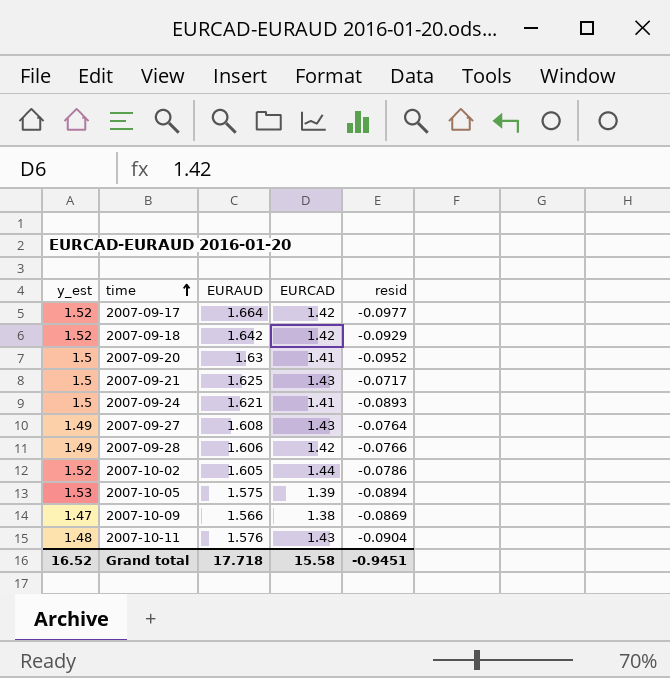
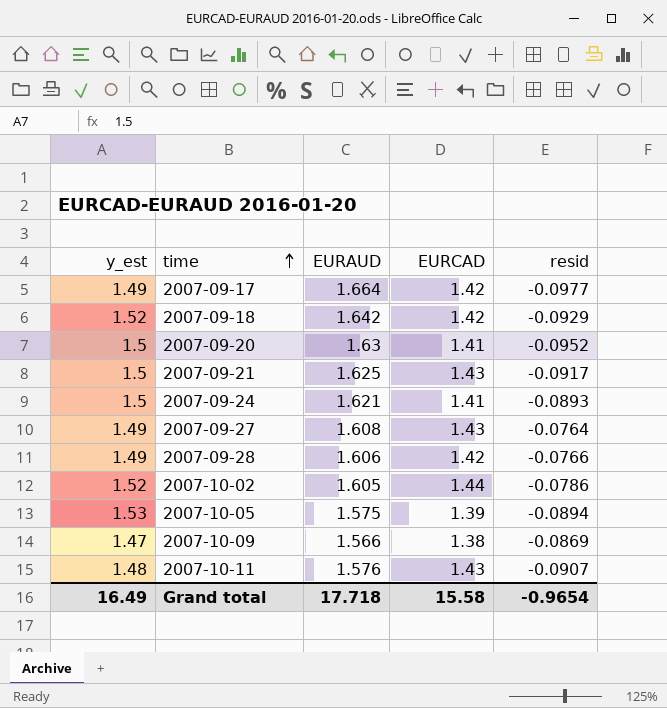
2007-09-17 | y_est: 1.52 -> 1.49
2007-09-21 | resid: -0.0717 -> -0.0917
2007-10-11 | resid: -0.0904 -> -0.0907
Grand total | y_est: 16.52 -> 16.49
Grand total | resid: -0.9451 -> -0.9654

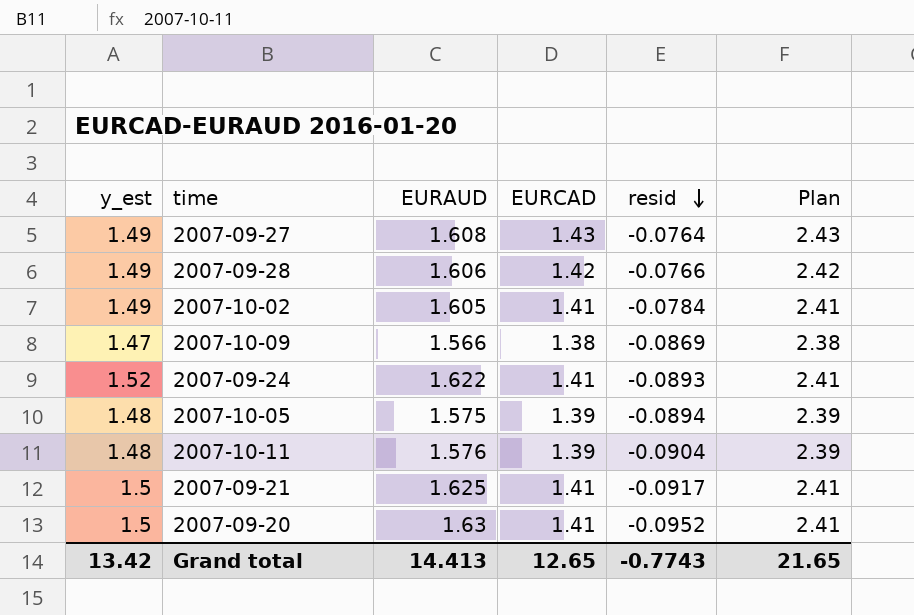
row order: time ascending -> resid descending
column Plan | formula: none -> [EURCAD] + 1
row 2007-09-17: 1.49 | 1.664 | 1.42 | -0.0977 -> none
row 2007-09-18: 1.52 | 1.642 | 1.42 | -0.0929 -> none
2007-10-02 | y_est: 1.52 -> 1.49
2007-10-02 | EURCAD: 1.44 -> 1.41
2007-10-02 | resid: -0.0786 -> -0.0784
2007-09-24 | y_est: 1.5 -> 1.52
2007-09-24 | EURAUD: 1.621 -> 1.622
2007-10-05 | y_est: 1.53 -> 1.48
2007-10-11 | EURCAD: 1.43 -> 1.39
2007-10-11 | resid: -0.0907 -> -0.0904
2007-09-21 | EURCAD: 1.43 -> 1.41
Grand total | y_est: 16.49 -> 13.42
Grand total | EURAUD: 17.718 -> 14.413
Grand total | EURCAD: 15.58 -> 12.65
Grand total | resid: -0.9654 -> -0.7743

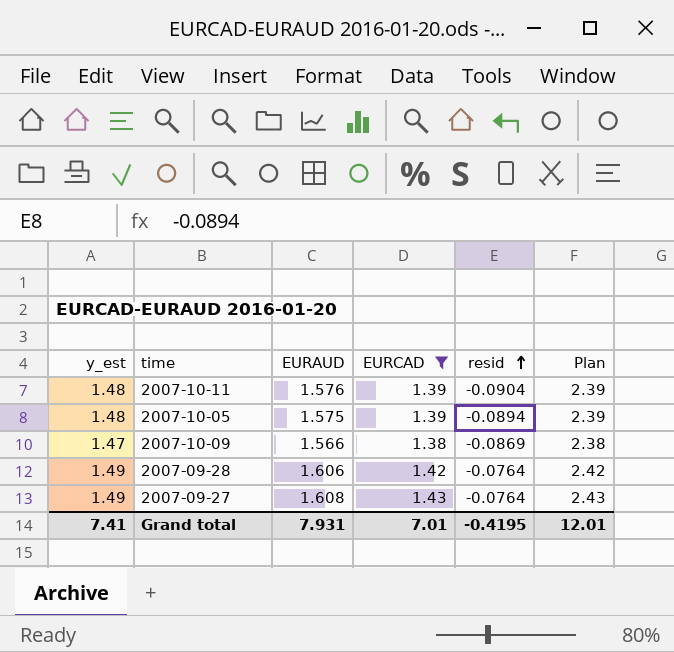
filter: none -> EURCAD != 1.41
row order: resid descending -> resid ascending
2007-09-28 | resid: -0.0766 -> -0.0764
Grand total | y_est: 13.42 -> 7.41
Grand total | EURAUD: 14.413 -> 7.931
Grand total | EURCAD: 12.65 -> 7.01
Grand total | resid: -0.7743 -> -0.4195
Grand total | Plan: 21.65 -> 12.01

